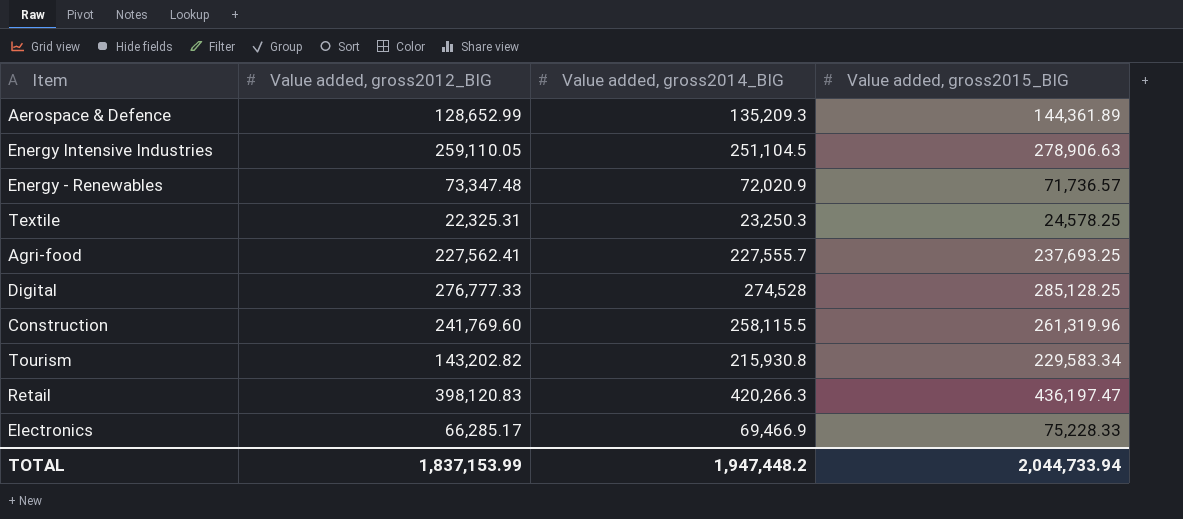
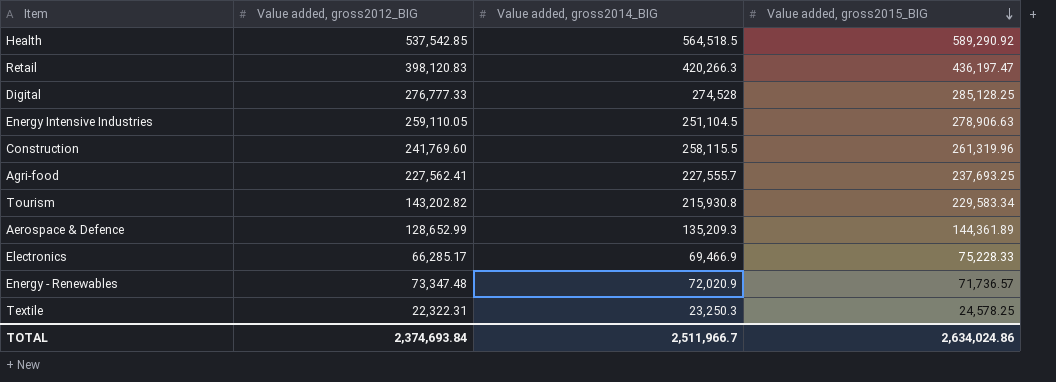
row order: none -> Value added, gross2015_BIG descending
row Health: none -> 537,542.85 | 564,518.5 | 589,290.92
Textile | Value added, gross2012_BIG: 22,325.31 -> 22,322.31
TOTAL | Value added, gross2012_BIG: 1,837,153.99 -> 2,374,693.84
TOTAL | Value added, gross2014_BIG: 1,947,448.2 -> 2,511,966.7
TOTAL | Value added, gross2015_BIG: 2,044,733.94 -> 2,634,024.86

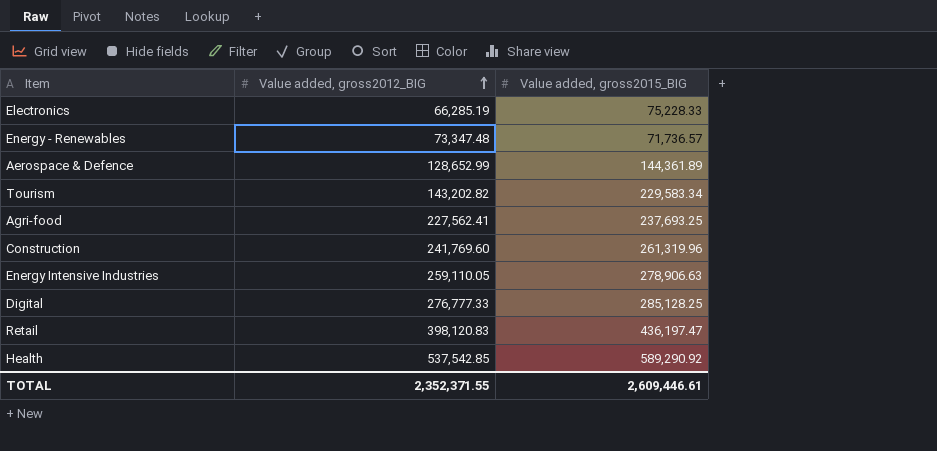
row order: Value added, gross2015_BIG descending -> Value added, gross2012_BIG ascending
column Value added, gross2014_BIG | position: 3 -> none
row Textile: 22,322.31 | 23,250.3 | 24,578.25 -> none
Electronics | Value added, gross2012_BIG: 66,285.17 -> 66,285.19
TOTAL | Value added, gross2012_BIG: 2,374,693.84 -> 2,352,371.55
TOTAL | Value added, gross2015_BIG: 2,634,024.86 -> 2,609,446.61

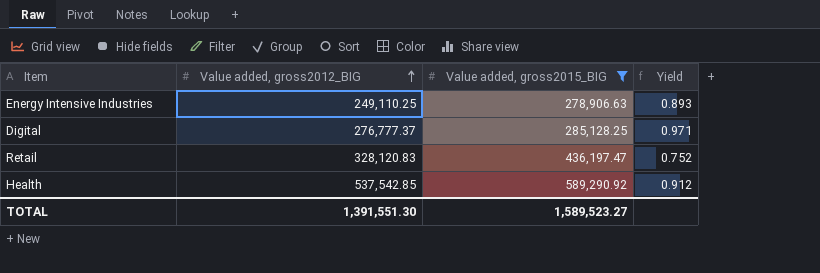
filter: none -> Value added, gross2015_BIG >= 278,906.63
column Yield | formula: none -> [Value added, gross2012_BIG] / [Value added, gross2015_BIG]
Energy Intensive Industries | Value added, gross2012_BIG: 259,110.05 -> 249,110.25
Digital | Value added, gross2012_BIG: 276,777.33 -> 276,777.37
Retail | Value added, gross2012_BIG: 398,120.83 -> 328,120.83
TOTAL | Value added, gross2012_BIG: 2,352,371.55 -> 1,391,551.30
TOTAL | Value added, gross2015_BIG: 2,609,446.61 -> 1,589,523.27

